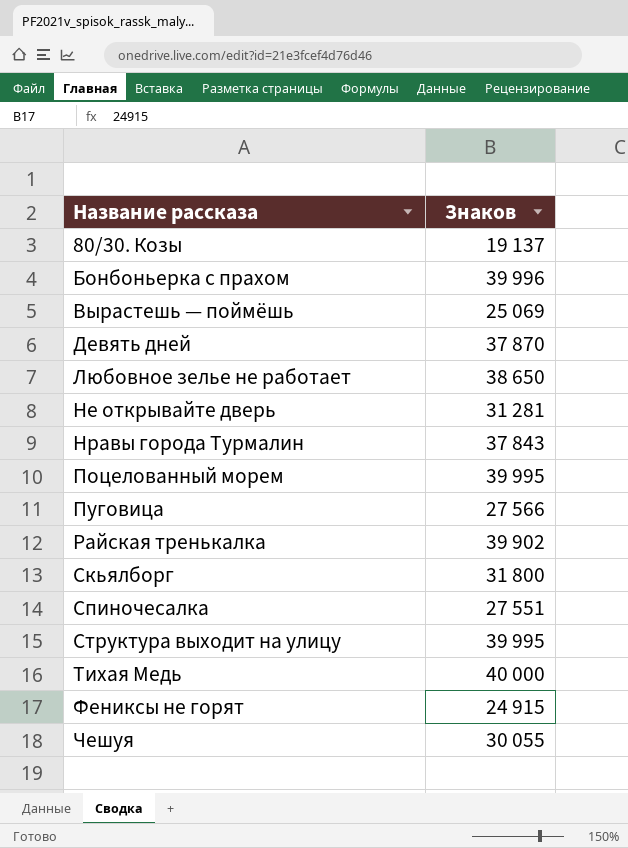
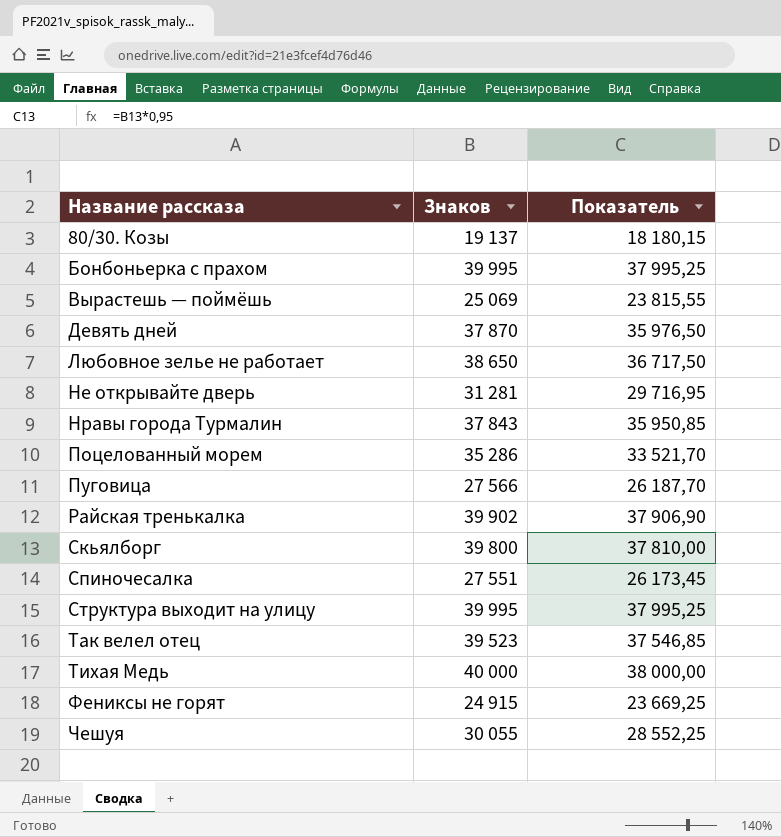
column Показатель | formula: none -> [Знаков] * 0,95
Бонбоньерка с прахом | Знаков: 39 996 -> 39 995
Поцелованный морем | Знаков: 39 995 -> 35 286
Скьялборг | Знаков: 31 800 -> 39 800
row Так велел отец: none -> 39 523 | 37 546,85

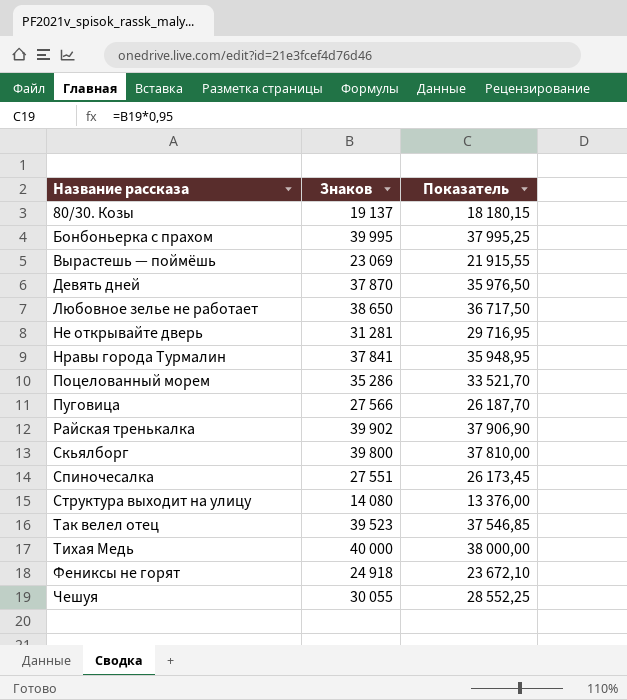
Вырастешь — поймёшь | Знаков: 25 069 -> 23 069
Вырастешь — поймёшь | Показатель: 23 815,55 -> 21 915,55
Нравы города Турмалин | Знаков: 37 843 -> 37 841
Нравы города Турмалин | Показатель: 35 950,85 -> 35 948,95
Структура выходит на улицу | Знаков: 39 995 -> 14 080
Структура выходит на улицу | Показатель: 37 995,25 -> 13 376,00
Фениксы не горят | Знаков: 24 915 -> 24 918
Фениксы не горят | Показатель: 23 669,25 -> 23 672,10

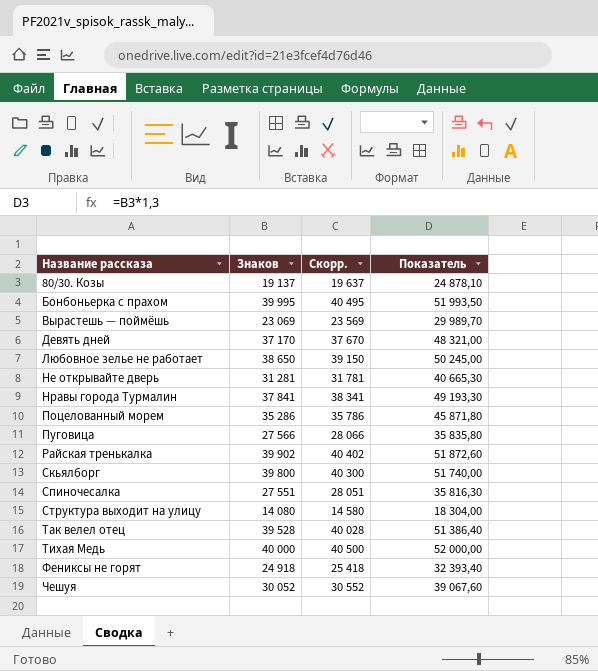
column Скорр. | formula: none -> [Знаков] + 500
column Показатель | formula: [Знаков] * 0,95 -> [Знаков] * 1,3
Девять дней | Знаков: 37 870 -> 37 170
Так велел отец | Знаков: 39 523 -> 39 528
Чешуя | Знаков: 30 055 -> 30 052

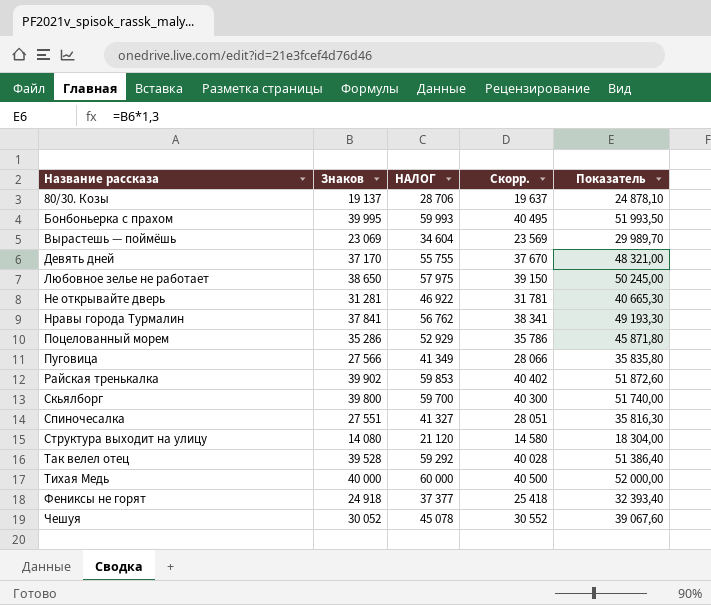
column НАЛОГ | formula: none -> [Знаков] * 1,5

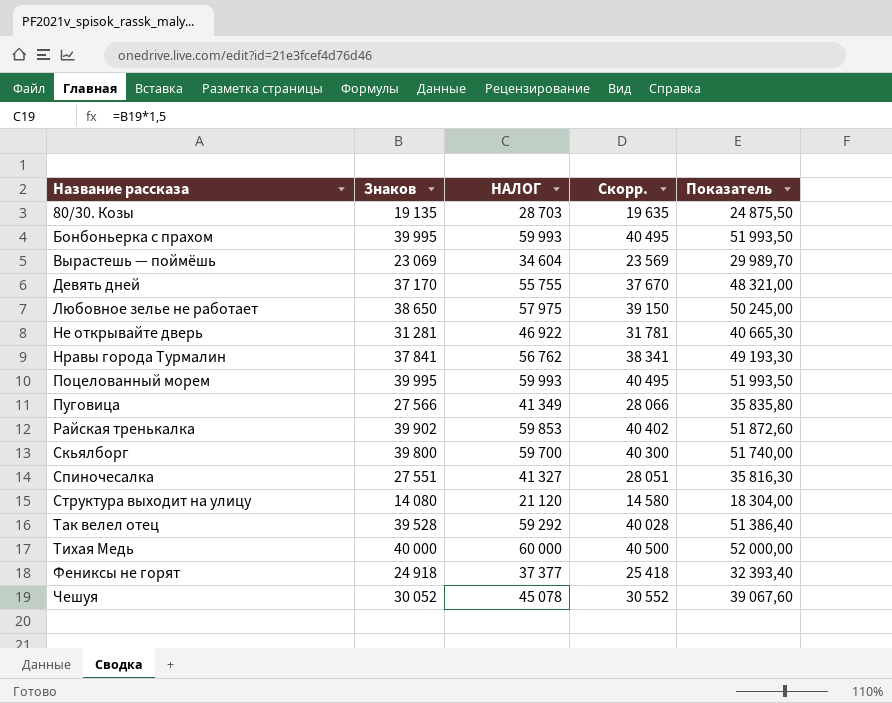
80/30. Козы | Знаков: 19 137 -> 19 135
80/30. Козы | НАЛОГ: 28 706 -> 28 703
80/30. Козы | Скорр.: 19 637 -> 19 635
80/30. Козы | Показатель: 24 878,10 -> 24 875,50
Поцелованный морем | Знаков: 35 286 -> 39 995
Поцелованный морем | НАЛОГ: 52 929 -> 59 993
Поцелованный морем | Скорр.: 35 786 -> 40 495
Поцелованный морем | Показатель: 45 871,80 -> 51 993,50

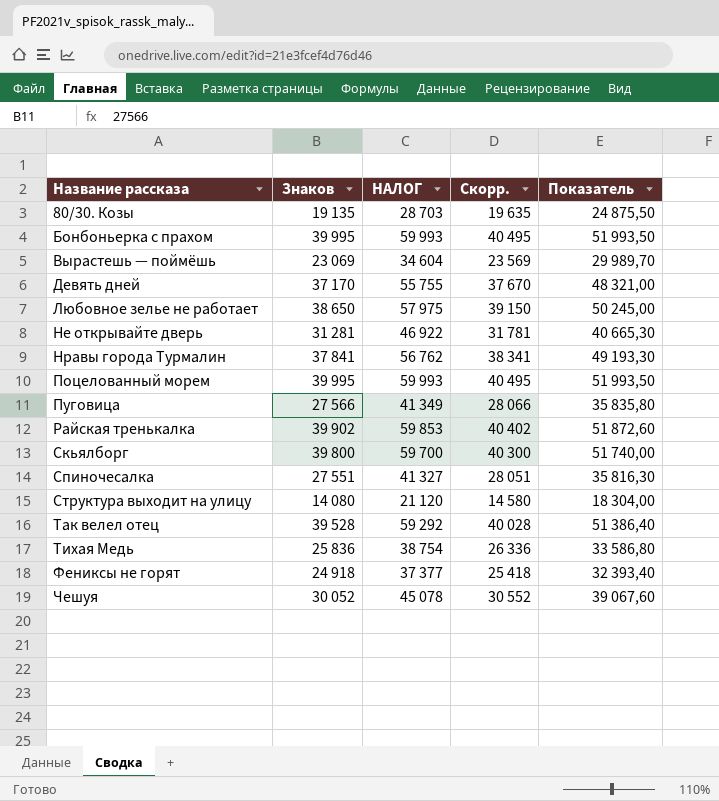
Тихая Медь | Знаков: 40 000 -> 25 836
Тихая Медь | НАЛОГ: 60 000 -> 38 754
Тихая Медь | Скорр.: 40 500 -> 26 336
Тихая Медь | Показатель: 52 000,00 -> 33 586,80

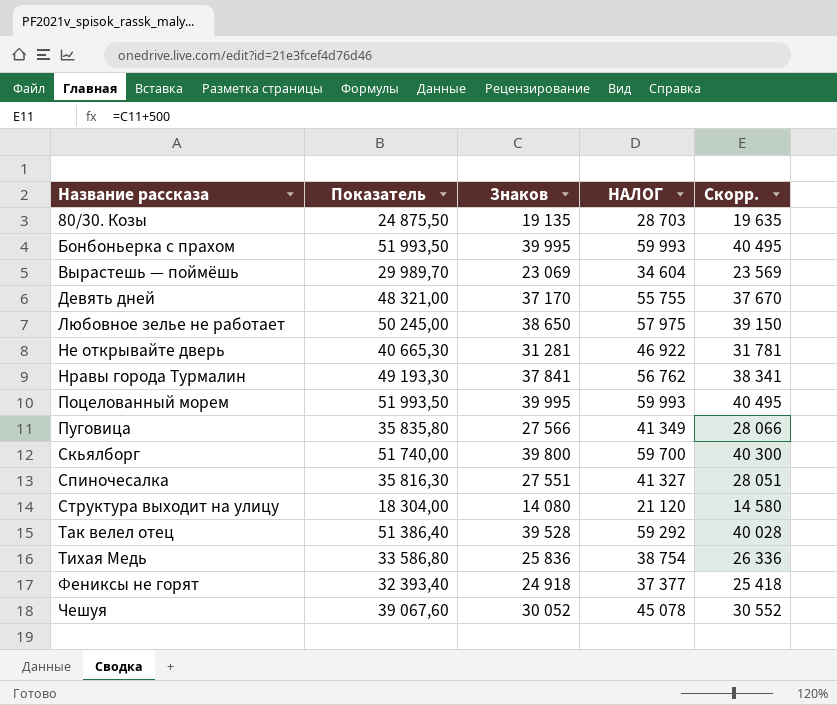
column Показатель | position: 5 -> 2
row Райская тренькалка: 39 902 | 59 853 | 40 402 | 51 872,60 -> none

